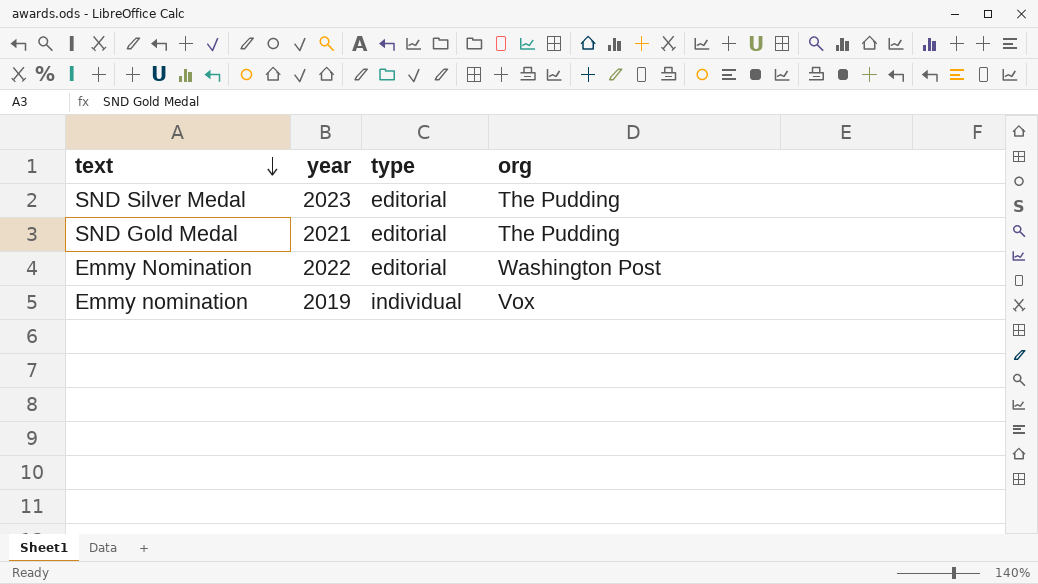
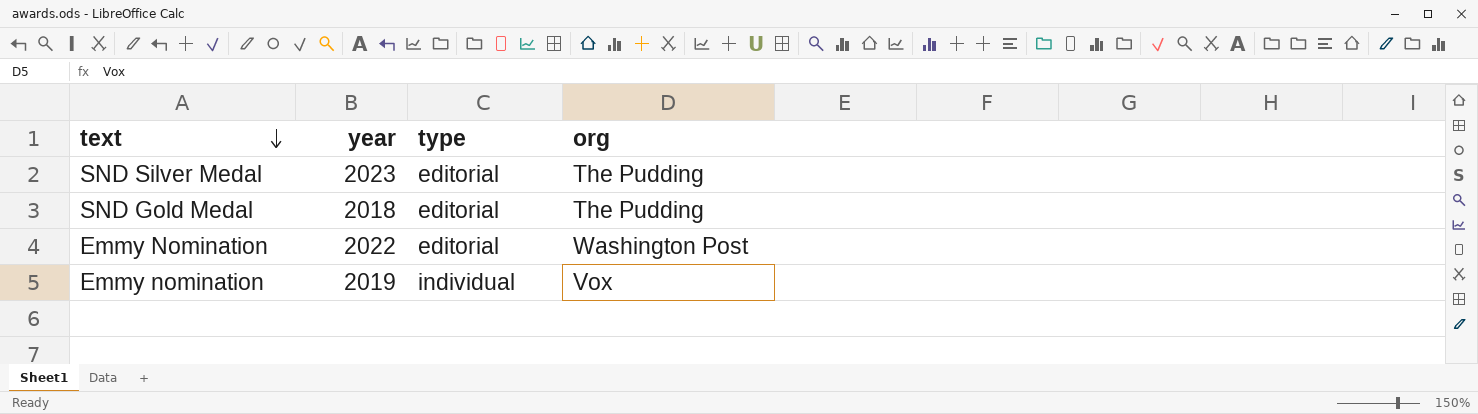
SND Gold Medal | year: 2021 -> 2018

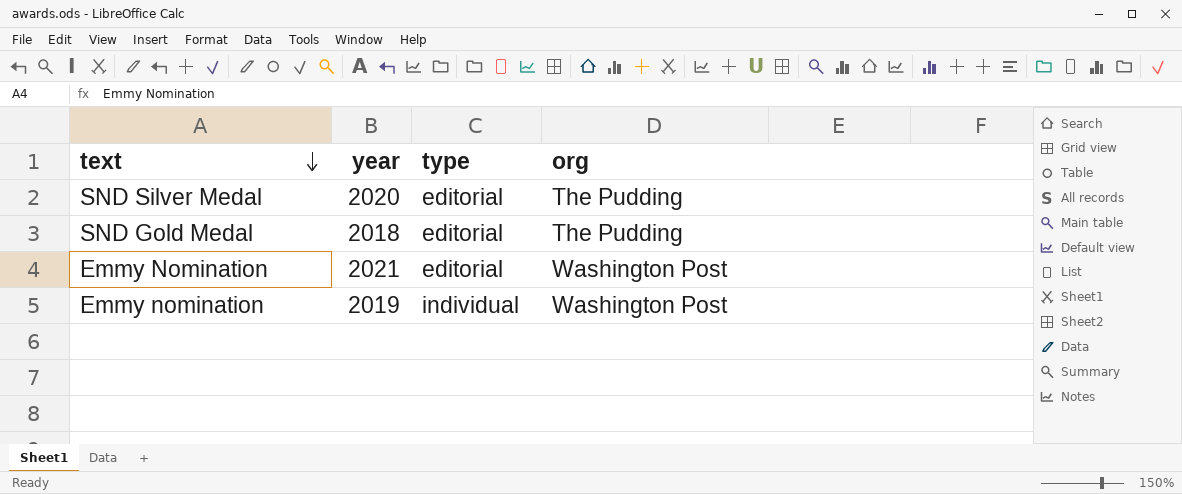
SND Silver Medal | year: 2023 -> 2020
Emmy Nomination | year: 2022 -> 2021
Emmy nomination | org: Vox -> Washington Post

